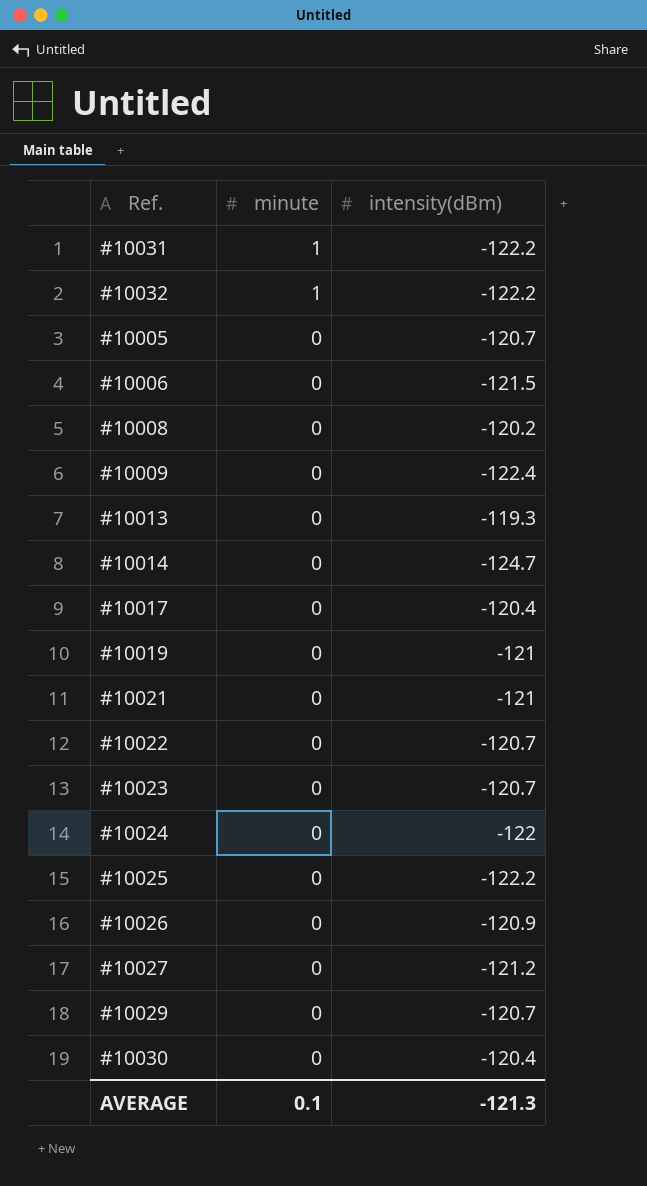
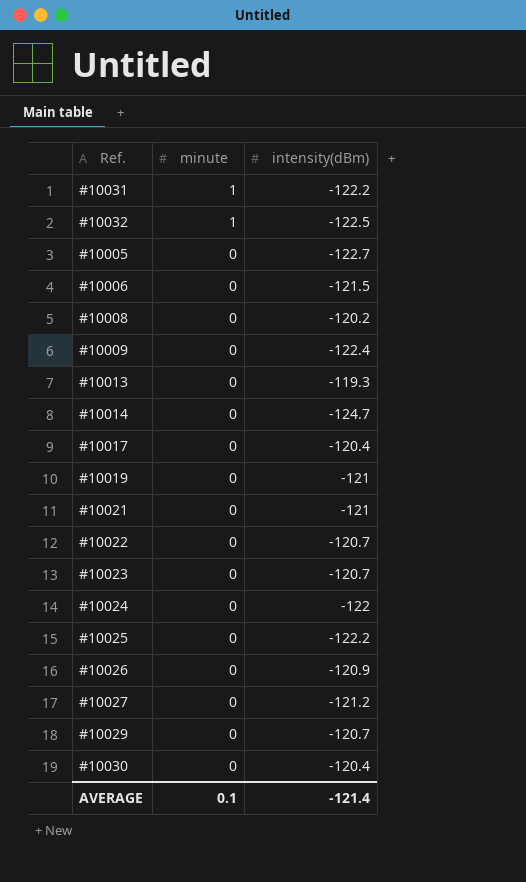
#10032 | intensity(dBm): -122.2 -> -122.5
#10005 | intensity(dBm): -120.7 -> -122.7
AVERAGE | intensity(dBm): -121.3 -> -121.4

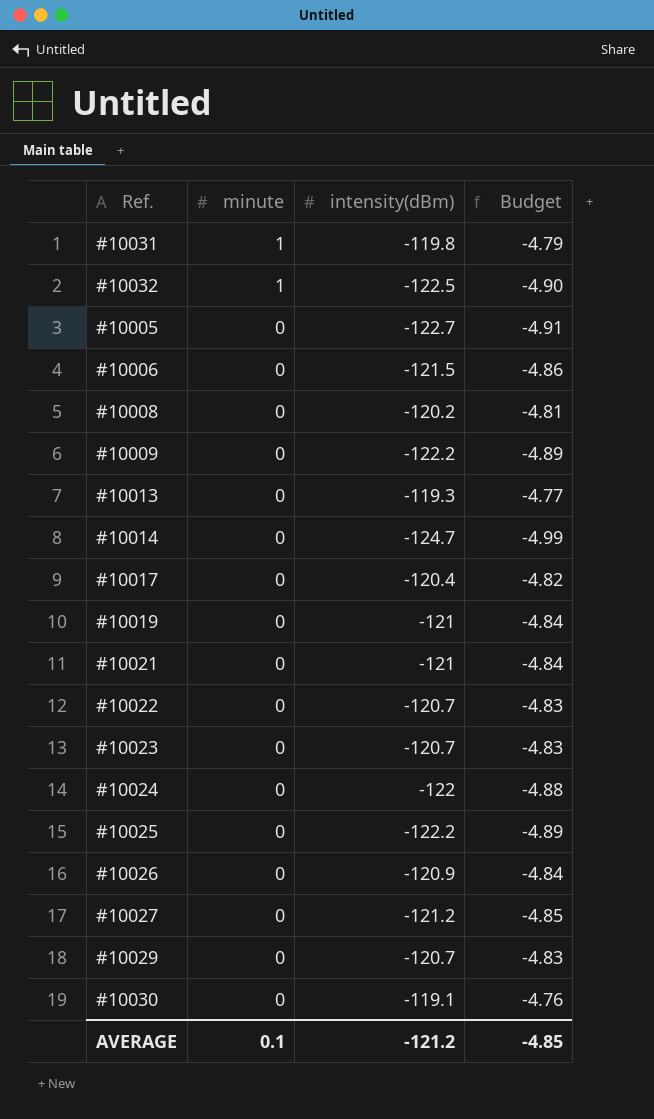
column Budget | formula: none -> [intensity(dBm)] * 0.04
#10031 | intensity(dBm): -122.2 -> -119.8
#10009 | intensity(dBm): -122.4 -> -122.2
#10030 | intensity(dBm): -120.4 -> -119.1
AVERAGE | intensity(dBm): -121.4 -> -121.2

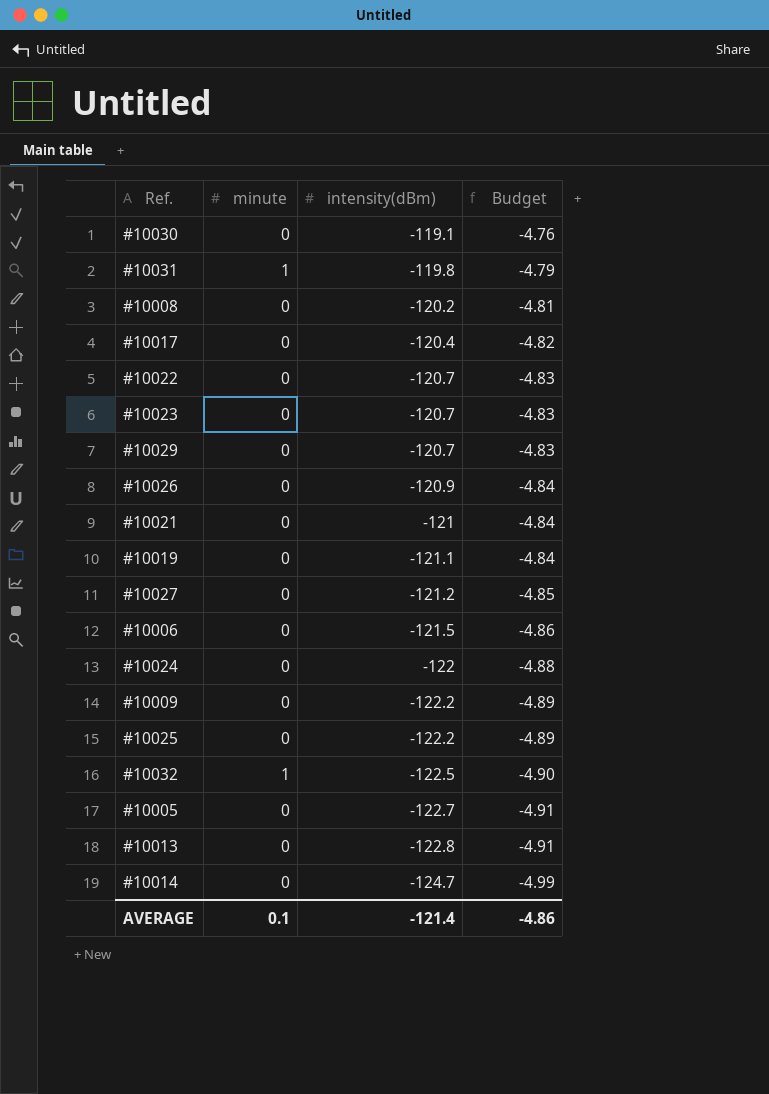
row order: minute descending -> intensity(dBm) descending
#10019 | intensity(dBm): -121 -> -121.1
#10013 | intensity(dBm): -119.3 -> -122.8
#10013 | Budget: -4.77 -> -4.91
AVERAGE | intensity(dBm): -121.2 -> -121.4
AVERAGE | Budget: -4.85 -> -4.86

